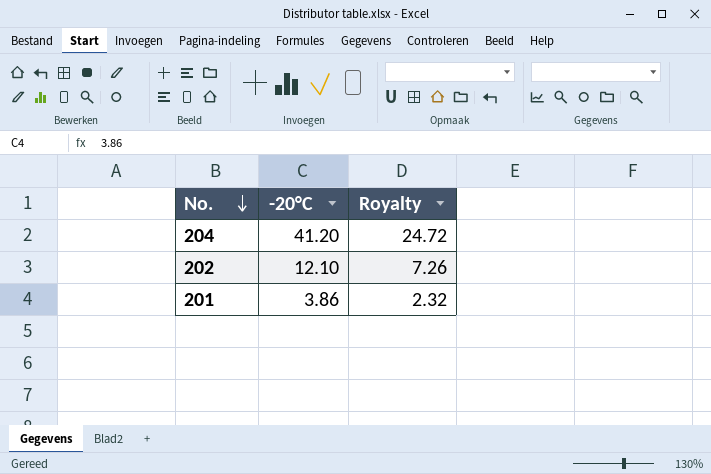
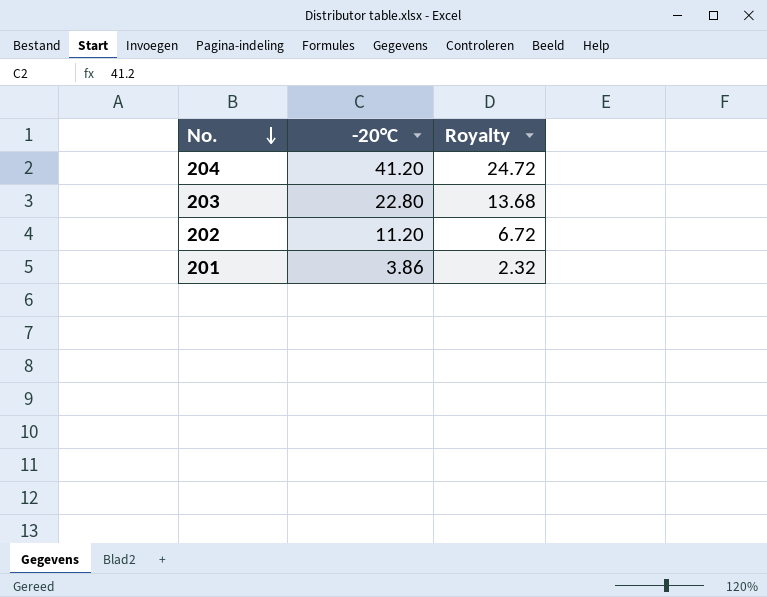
row 203: none -> 22.80 | 13.68
202 | -20°C: 12.10 -> 11.20
202 | Royalty: 7.26 -> 6.72

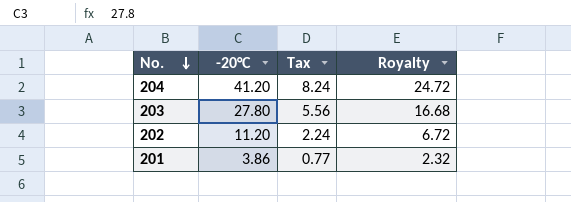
column Tax | formula: none -> [-20°C] * 0.2
203 | -20°C: 22.80 -> 27.80
203 | Royalty: 13.68 -> 16.68

